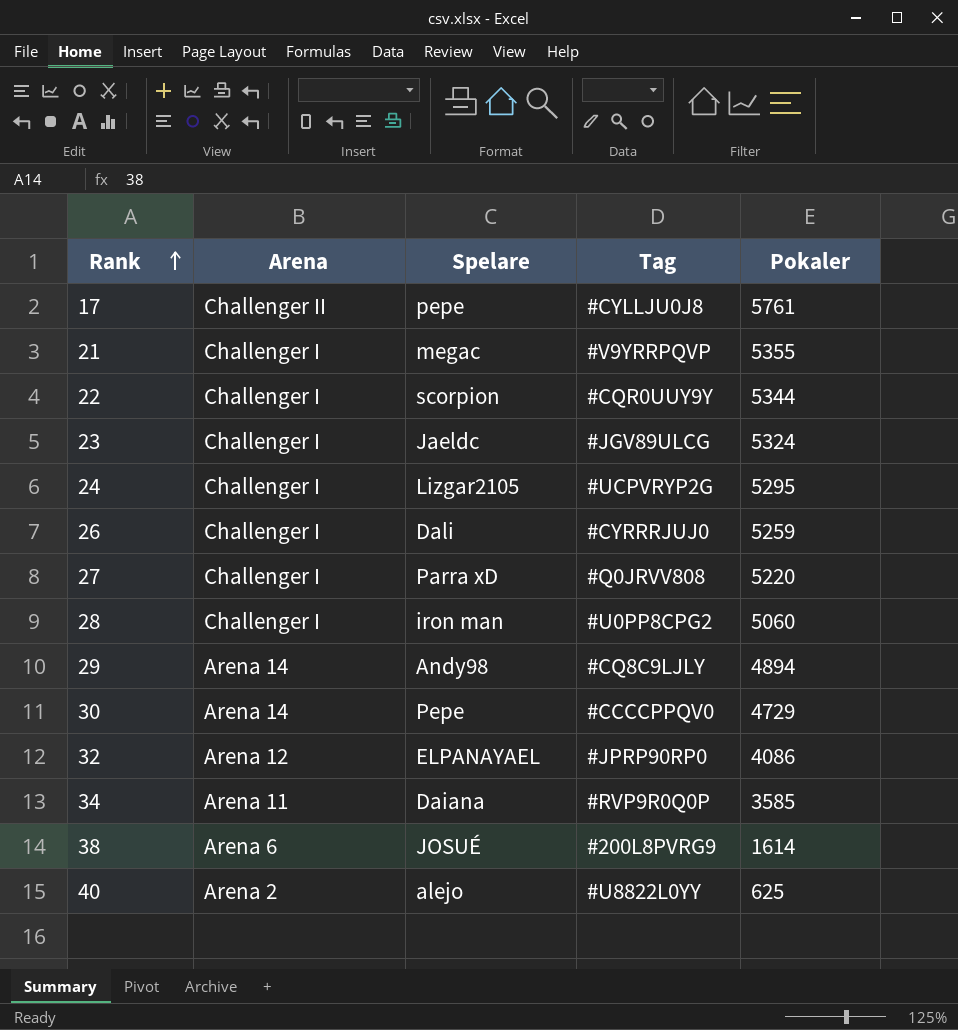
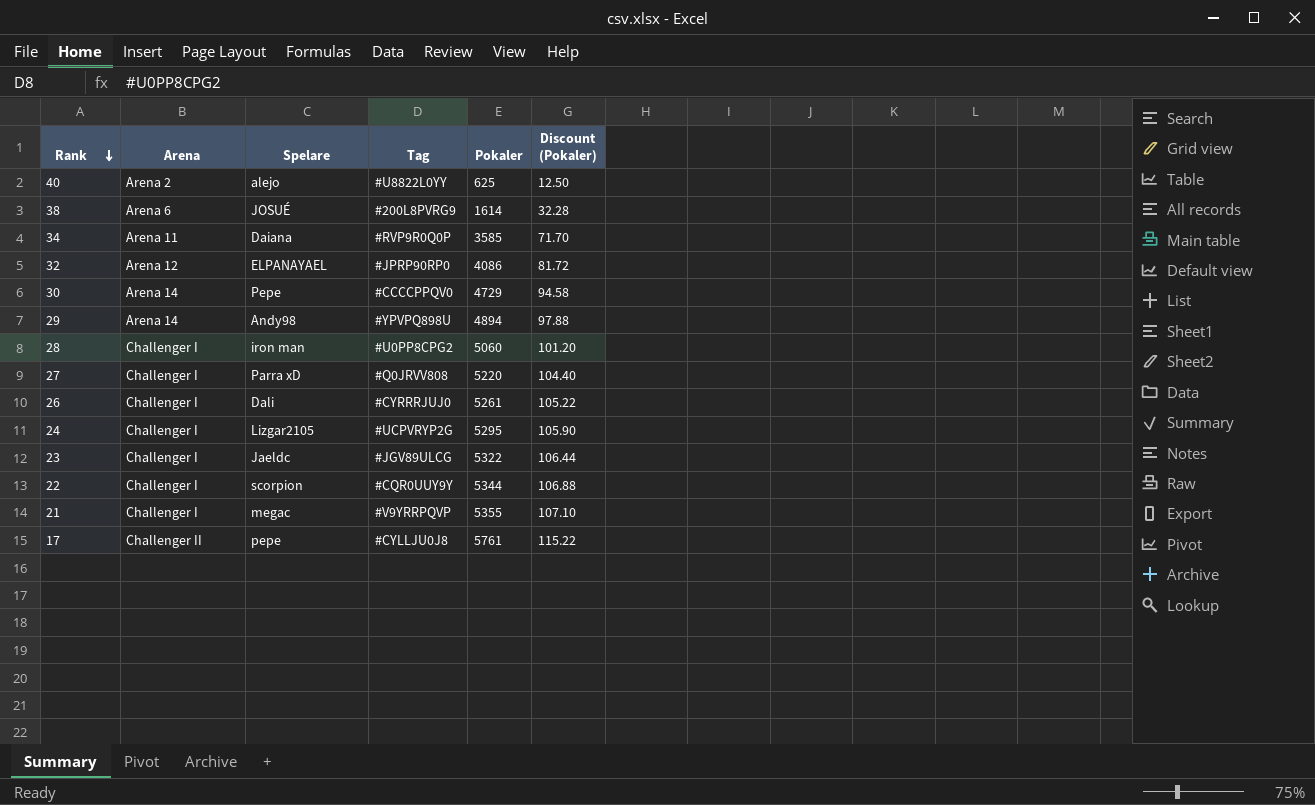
row order: Rank ascending -> Rank descending
column Discount (Pokaler) | formula: none -> [Pokaler] * 0.02
29 | Tag: #CQ8C9LJLY -> #YPVPQ898U
26 | Pokaler: 5259 -> 5261
23 | Pokaler: 5324 -> 5322

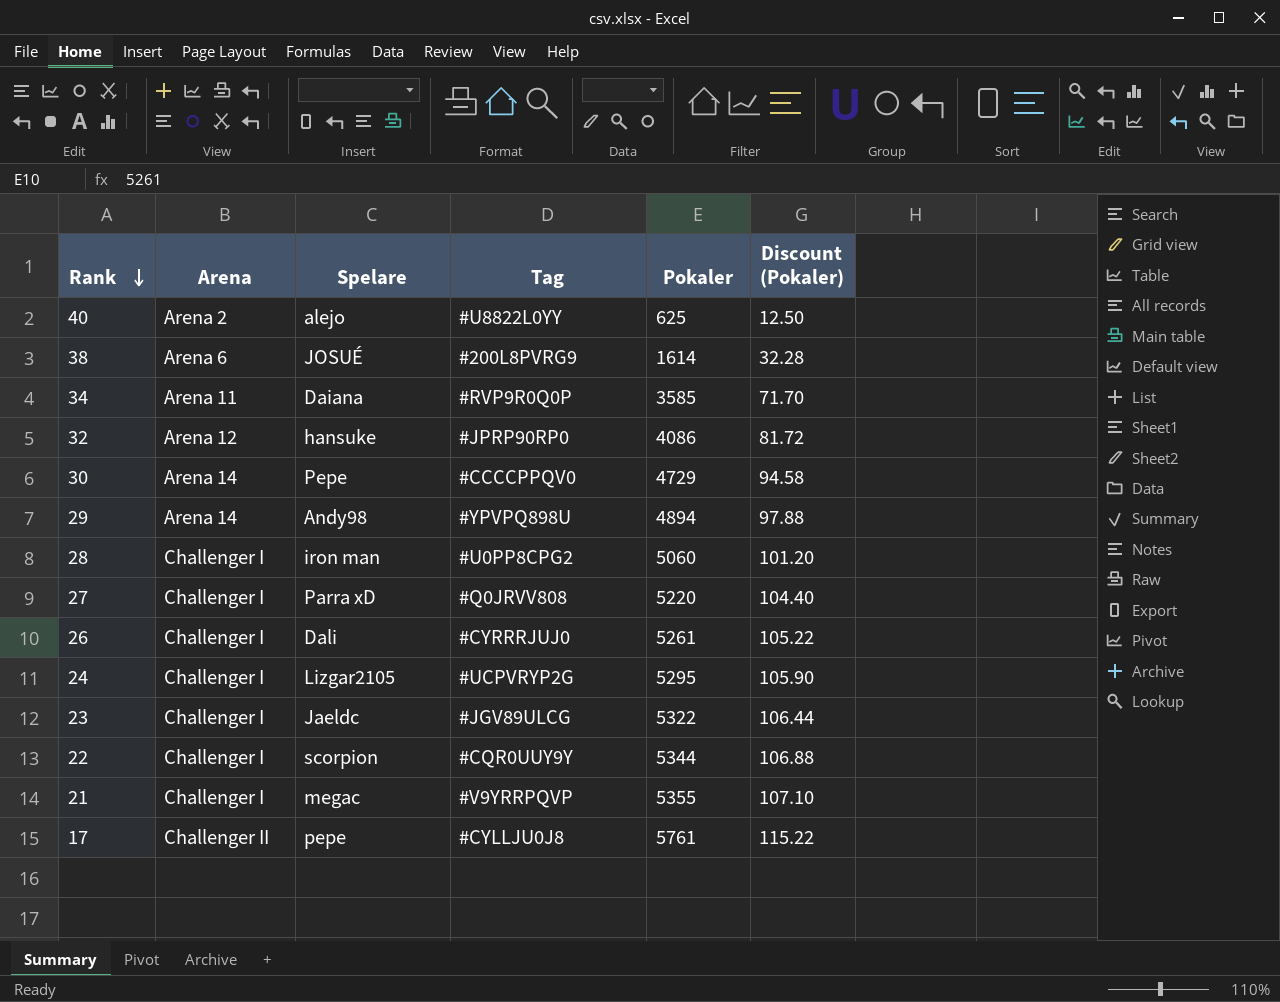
32 | Spelare: ELPANAYAEL -> hansuke

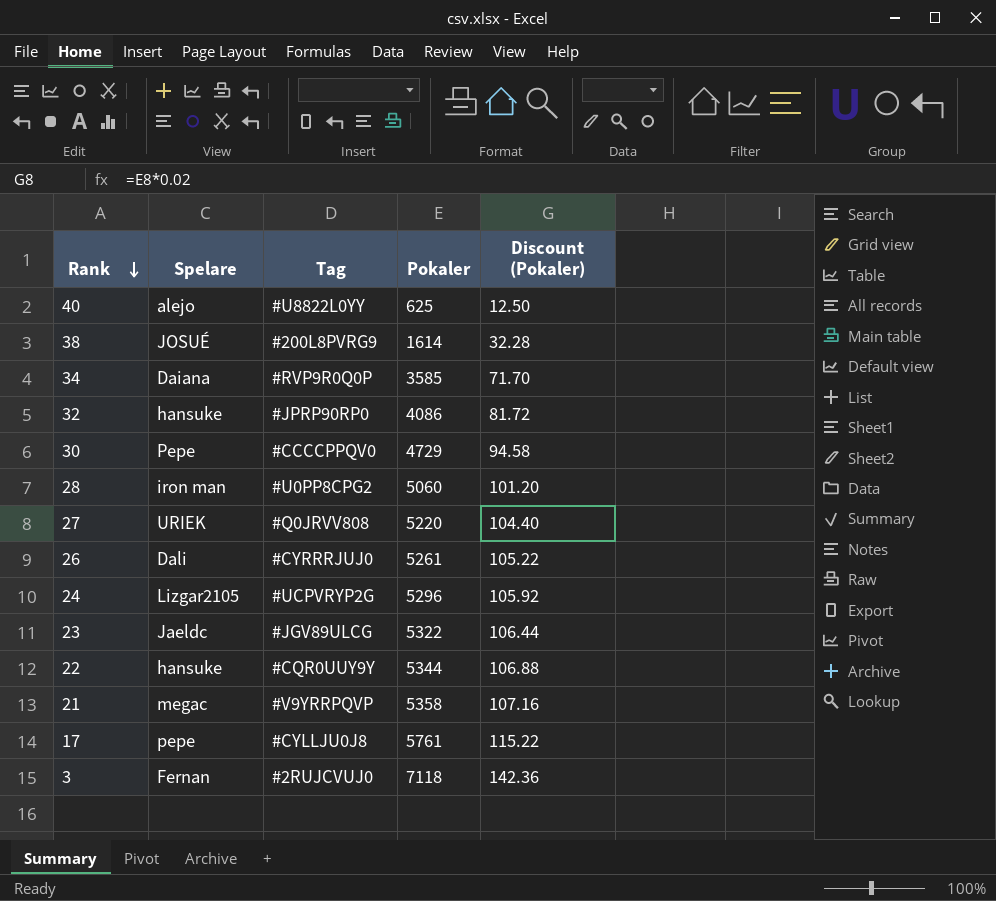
column Arena | position: 2 -> none
row 29: Arena 14 | Andy98 | #YPVPQ898U | 4894 | 97.88 -> none
27 | Spelare: Parra xD -> URIEK
24 | Pokaler: 5295 -> 5296
24 | Discount (Pokaler): 105.90 -> 105.92
22 | Spelare: scorpion -> hansuke
21 | Pokaler: 5355 -> 5358
21 | Discount (Pokaler): 107.10 -> 107.16
row 3: none -> Fernan | #2RUJCVUJ0 | 7118 | 142.36

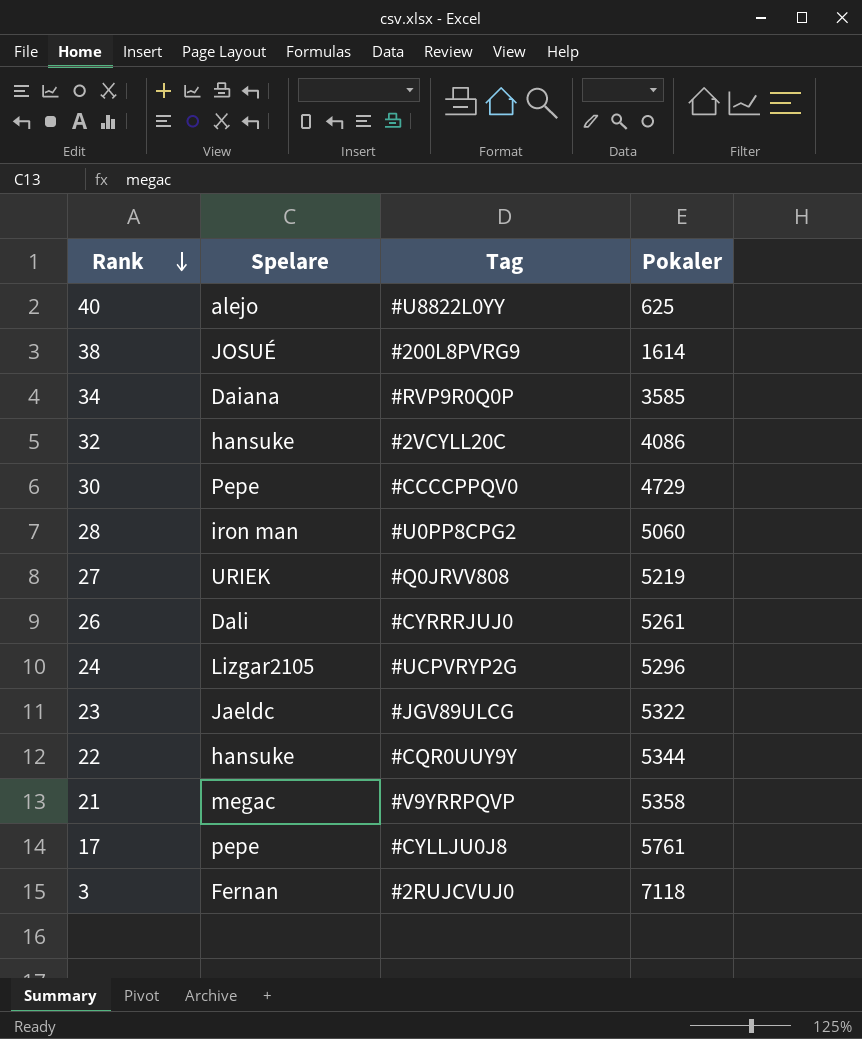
column Discount (Pokaler) | formula: [Pokaler] * 0.02 -> none
32 | Tag: #JPRP90RP0 -> #2VCYLL20C
27 | Pokaler: 5220 -> 5219

